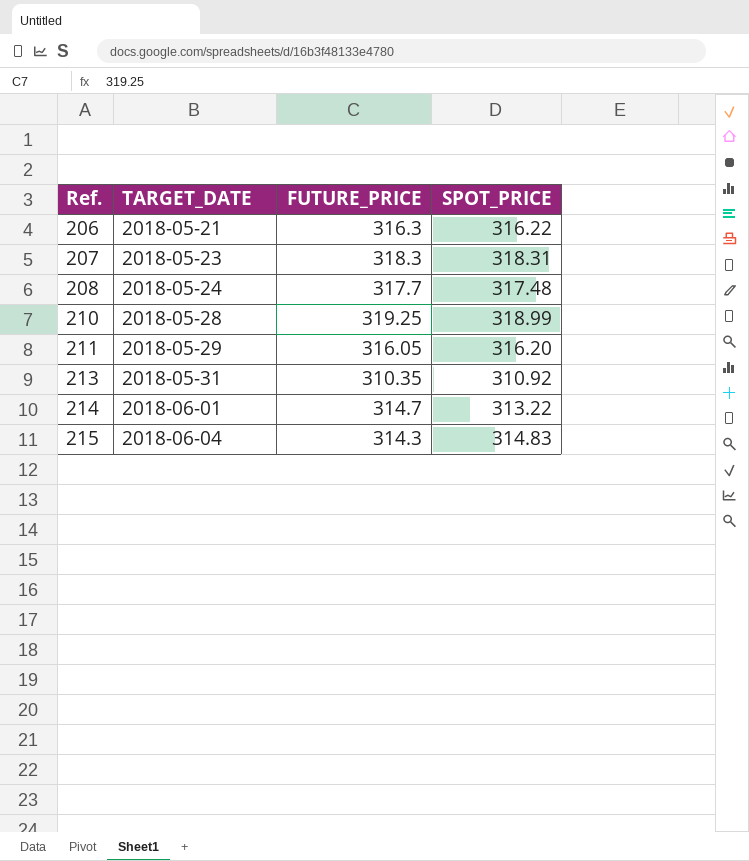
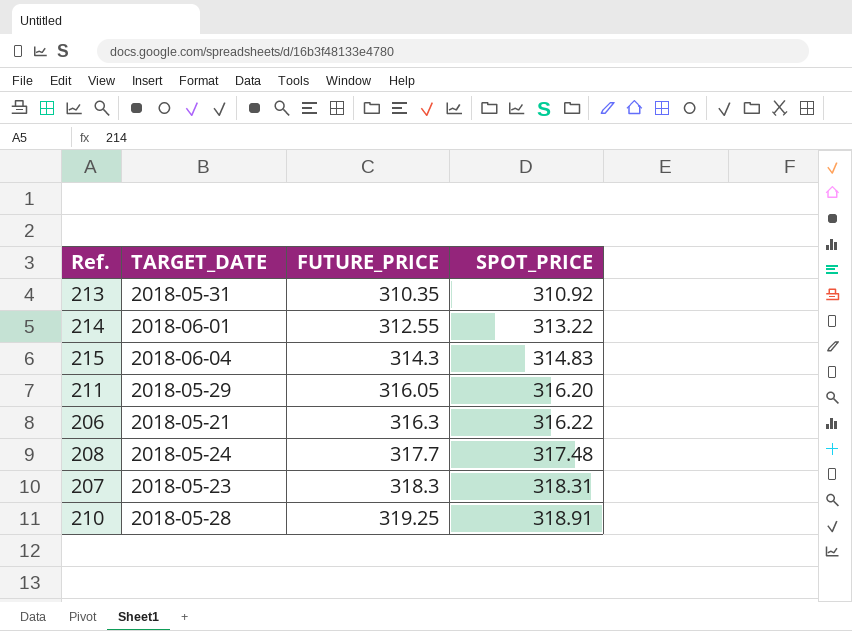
row order: Ref. ascending -> FUTURE_PRICE ascending
214 | FUTURE_PRICE: 314.7 -> 312.55
210 | SPOT_PRICE: 318.99 -> 318.91

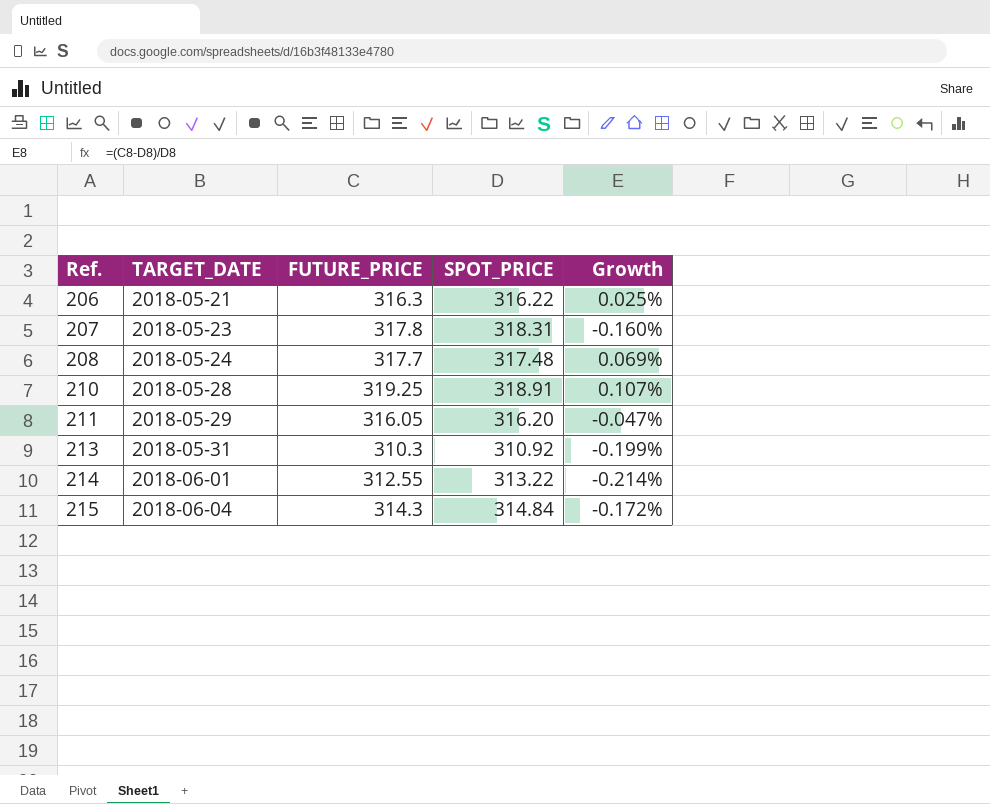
row order: FUTURE_PRICE ascending -> Ref. ascending
column Growth | formula: none -> ([FUTURE_PRICE] - [SPOT_PRICE]) / [SPOT_PRICE]
207 | FUTURE_PRICE: 318.3 -> 317.8
213 | FUTURE_PRICE: 310.35 -> 310.3
215 | SPOT_PRICE: 314.83 -> 314.84

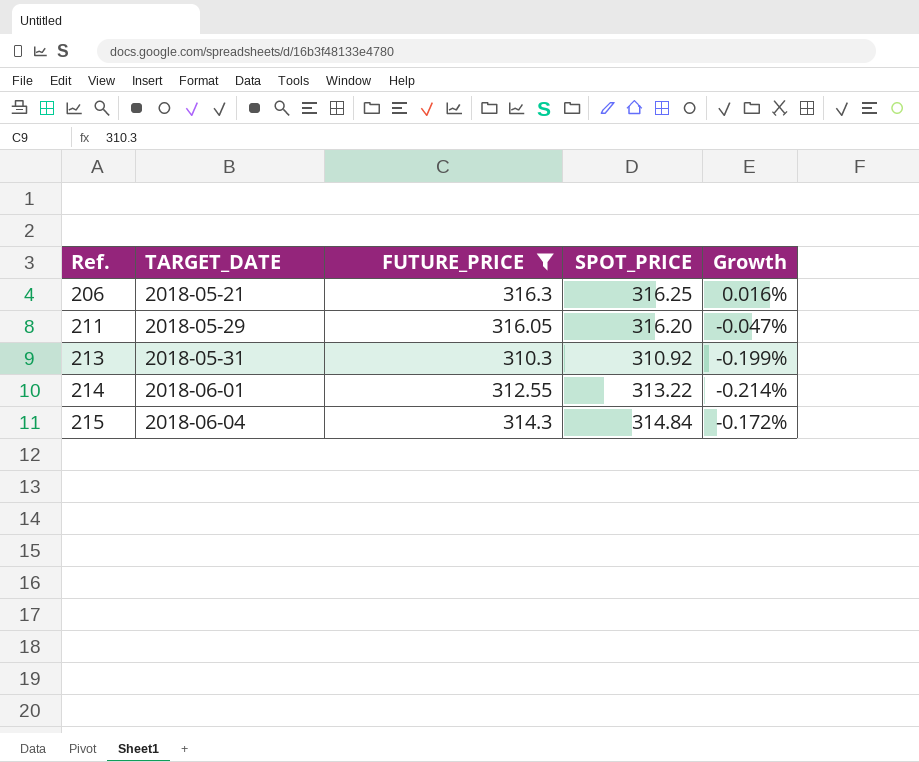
filter: none -> FUTURE_PRICE <= 316.3
206 | SPOT_PRICE: 316.22 -> 316.25
206 | Growth: 0.025% -> 0.016%

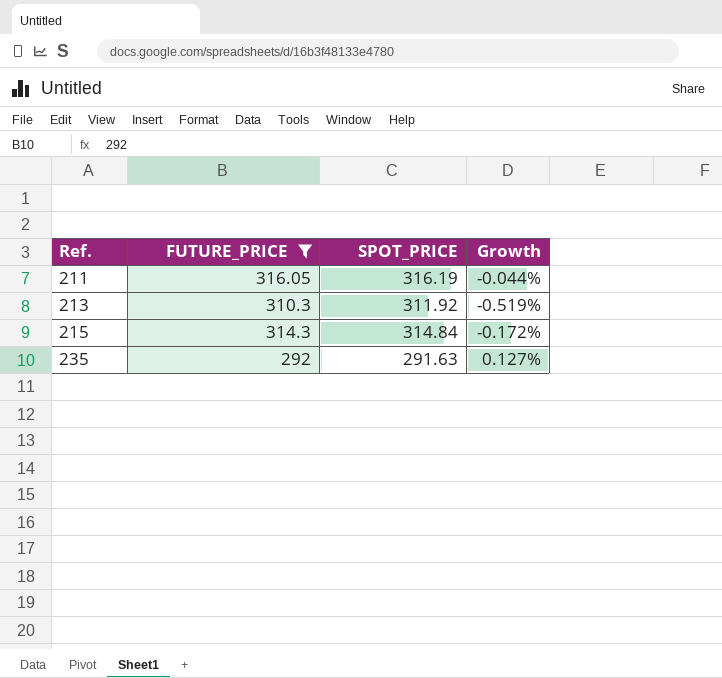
column TARGET_DATE | position: 2 -> none
row 206: 2018-05-21 | 316.3 | 316.25 | 0.016% -> none
row 214: 2018-06-01 | 312.55 | 313.22 | -0.214% -> none
211 | SPOT_PRICE: 316.20 -> 316.19
211 | Growth: -0.047% -> -0.044%
213 | SPOT_PRICE: 310.92 -> 311.92
213 | Growth: -0.199% -> -0.519%
row 235: none -> 292 | 291.63 | 0.127%

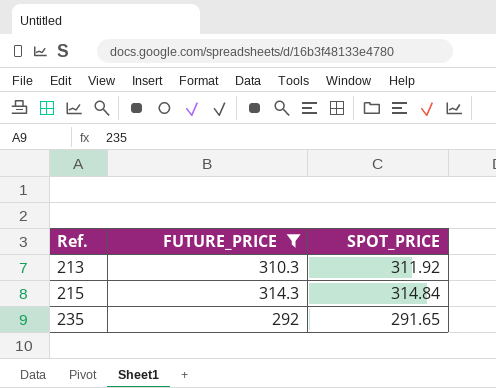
column Growth | formula: ([FUTURE_PRICE] - [SPOT_PRICE]) / [SPOT_PRICE] -> none
row 211: 316.05 | 316.19 | -0.044% -> none
235 | SPOT_PRICE: 291.63 -> 291.65

